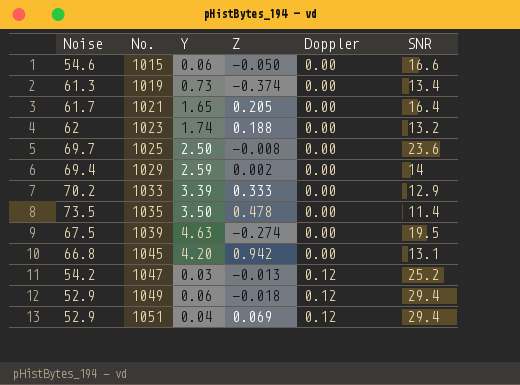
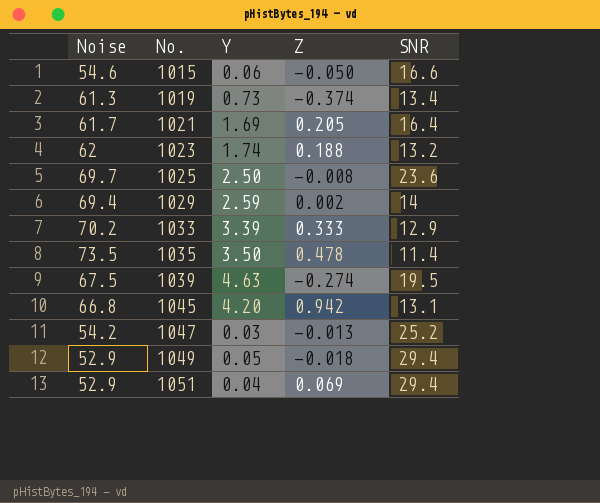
column Doppler | position: 5 -> none
1021 | Y: 1.65 -> 1.69
1049 | Y: 0.06 -> 0.05

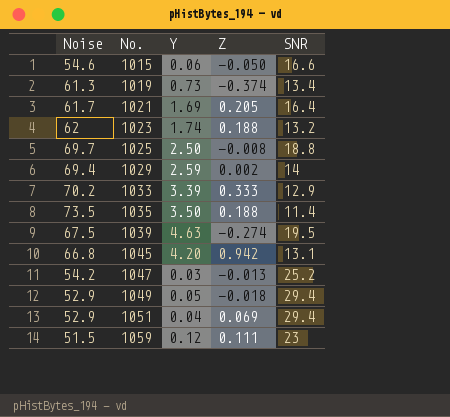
1025 | SNR: 23.6 -> 18.8
1035 | Z: 0.478 -> 0.188
row 1059: none -> 51.5 | 0.12 | 0.111 | 23

